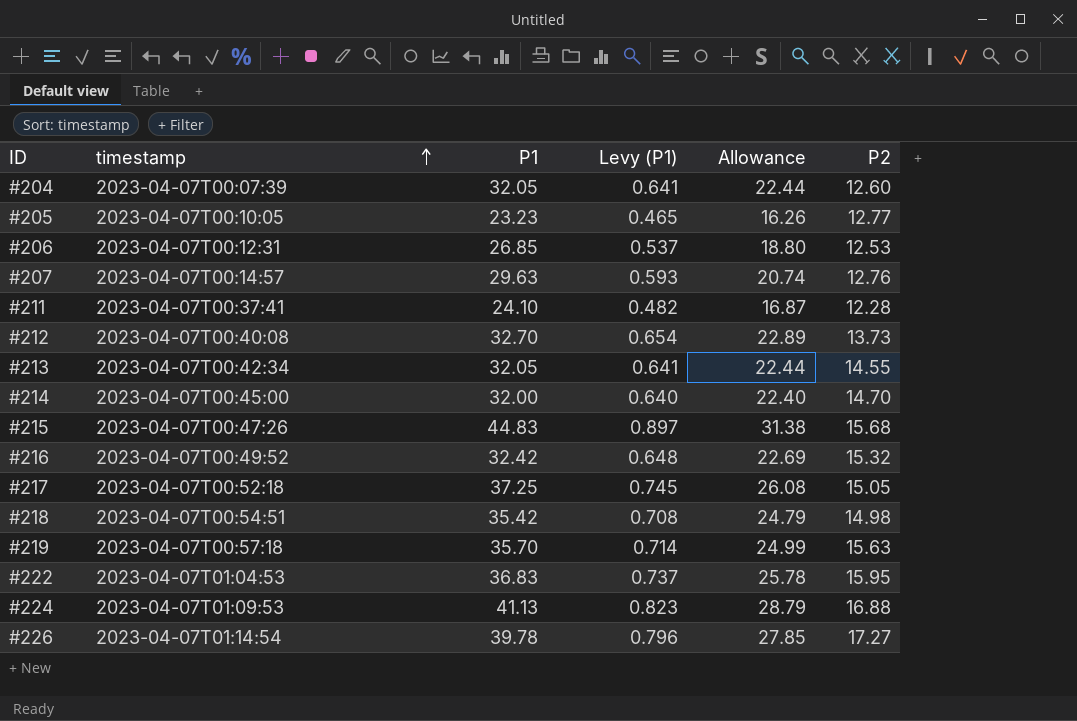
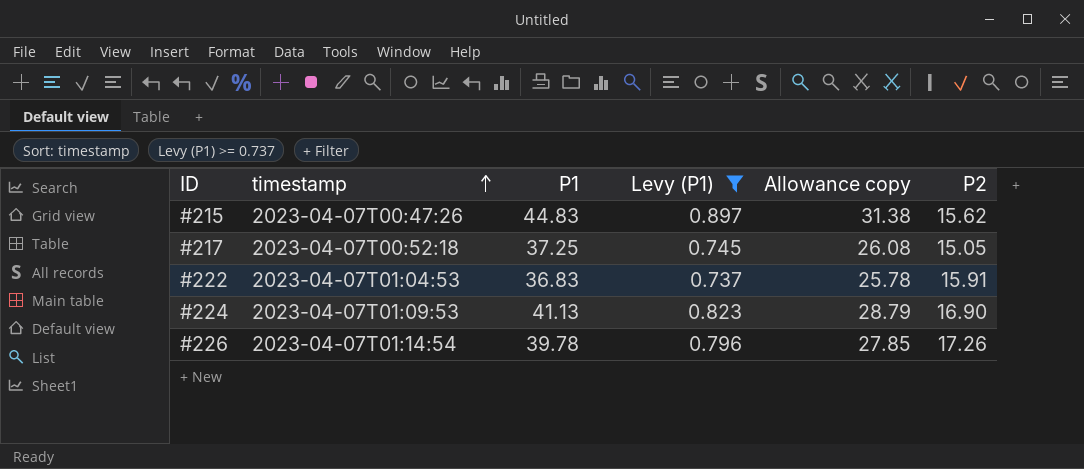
filter: none -> Levy (P1) >= 0.737
column name: Allowance -> Allowance copy
#215 | P2: 15.68 -> 15.62
#222 | P2: 15.95 -> 15.91
#224 | P2: 16.88 -> 16.90
#226 | P2: 17.27 -> 17.26

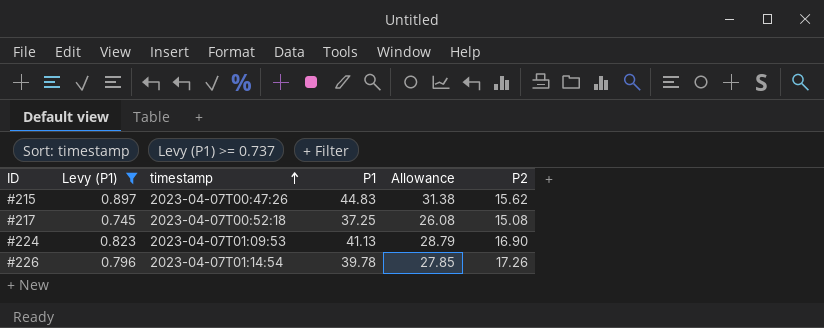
column Levy (P1) | position: 4 -> 2
column name: Allowance copy -> Allowance
row #222: 2023-04-07T01:04:53 | 36.83 | 0.737 | 25.78 | 15.91 -> none
#217 | P2: 15.05 -> 15.08

